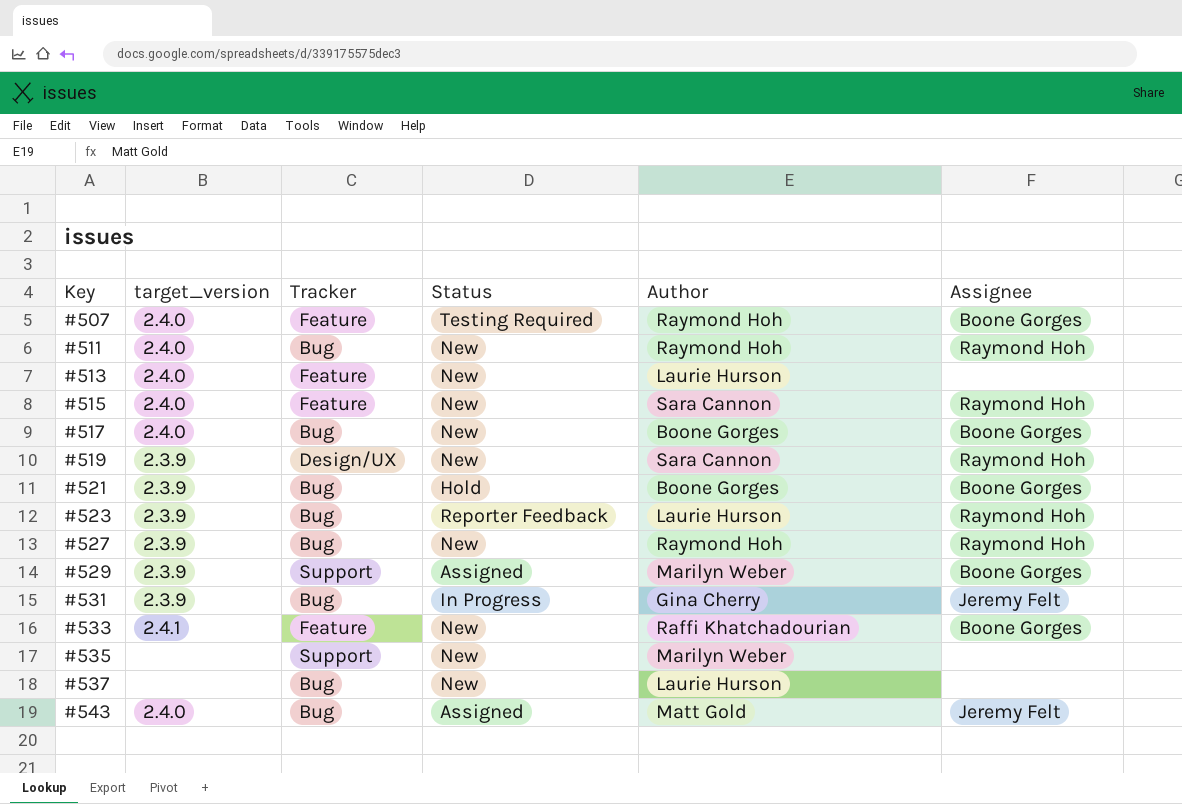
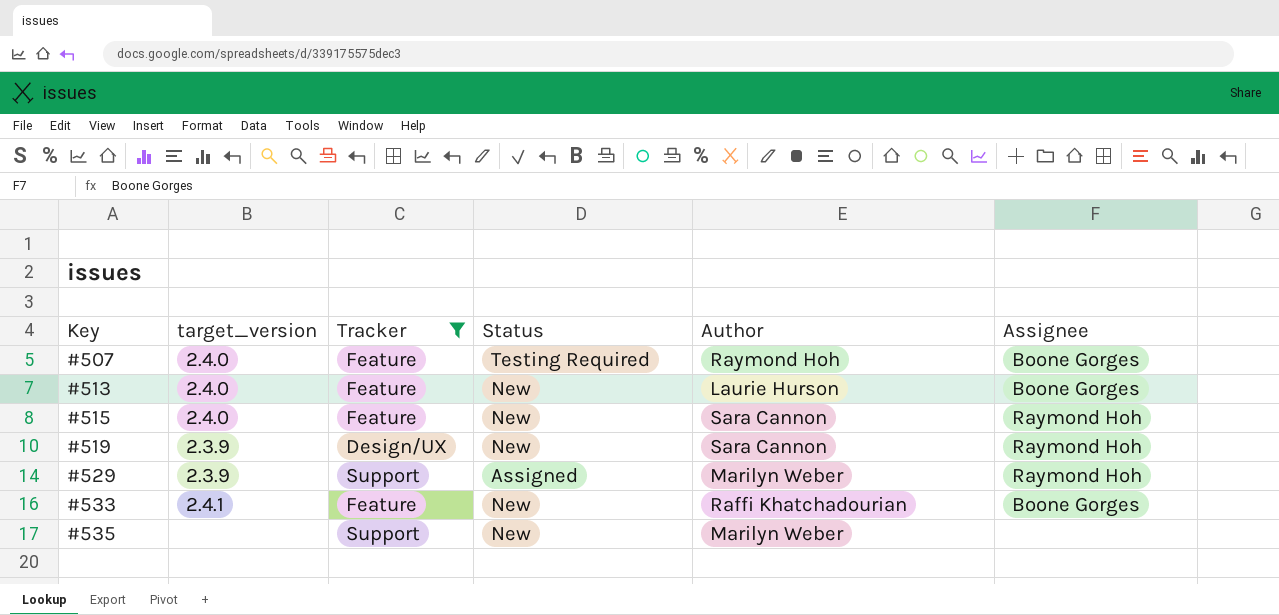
filter: none -> Tracker != Bug
#513 | Assignee: none -> Boone Gorges
#529 | Assignee: Boone Gorges -> Raymond Hoh

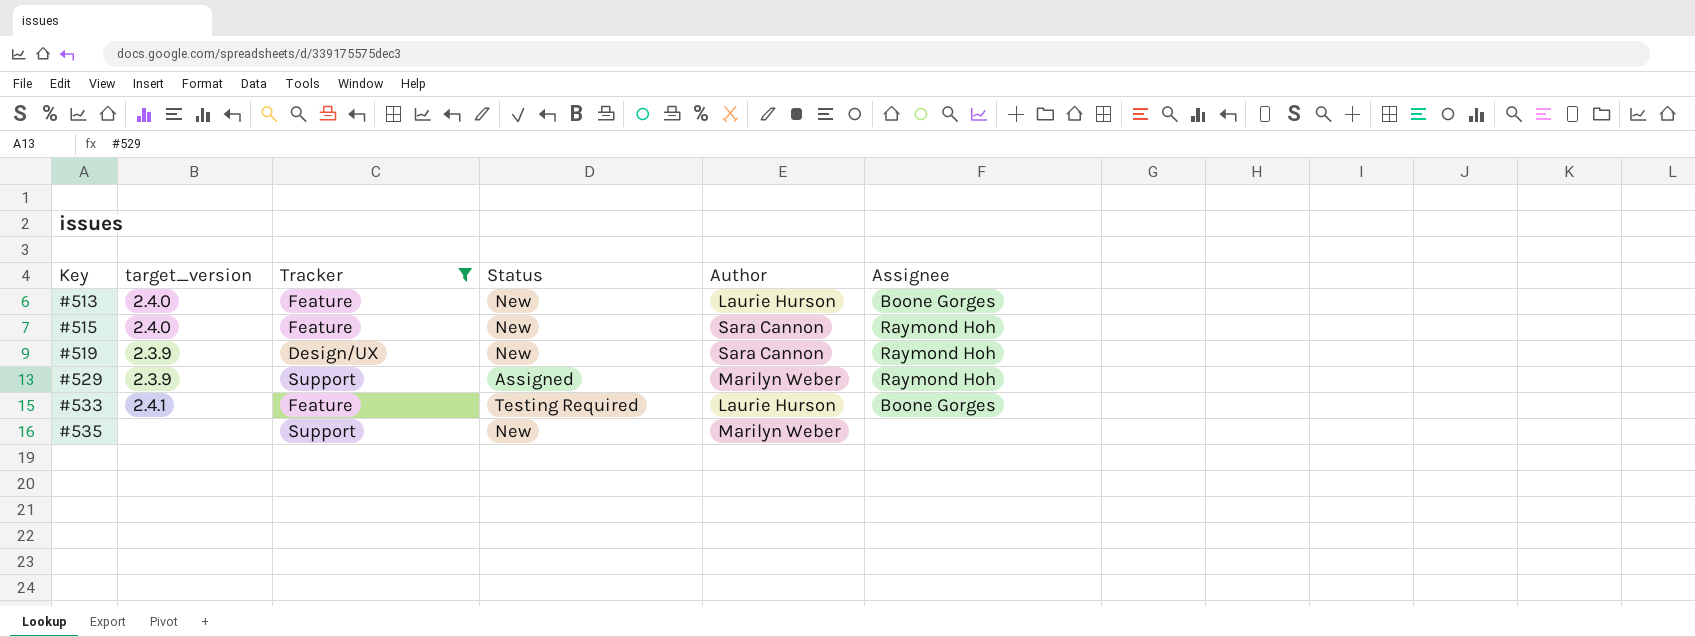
row #507: 2.4.0 | Feature | Testing Required | Raymond Hoh | Boone Gorges -> none
#533 | Status: New -> Testing Required
#533 | Author: Raffi Khatchadourian -> Laurie Hurson

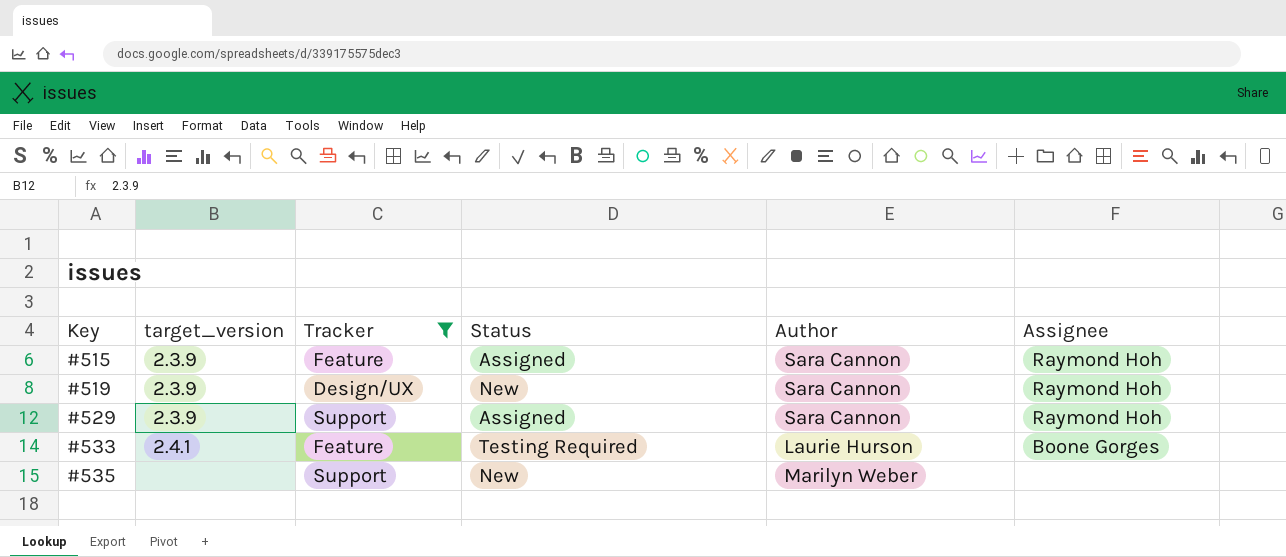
row #513: 2.4.0 | Feature | New | Laurie Hurson | Boone Gorges -> none
#515 | target_version: 2.4.0 -> 2.3.9
#515 | Status: New -> Assigned
#529 | Author: Marilyn Weber -> Sara Cannon

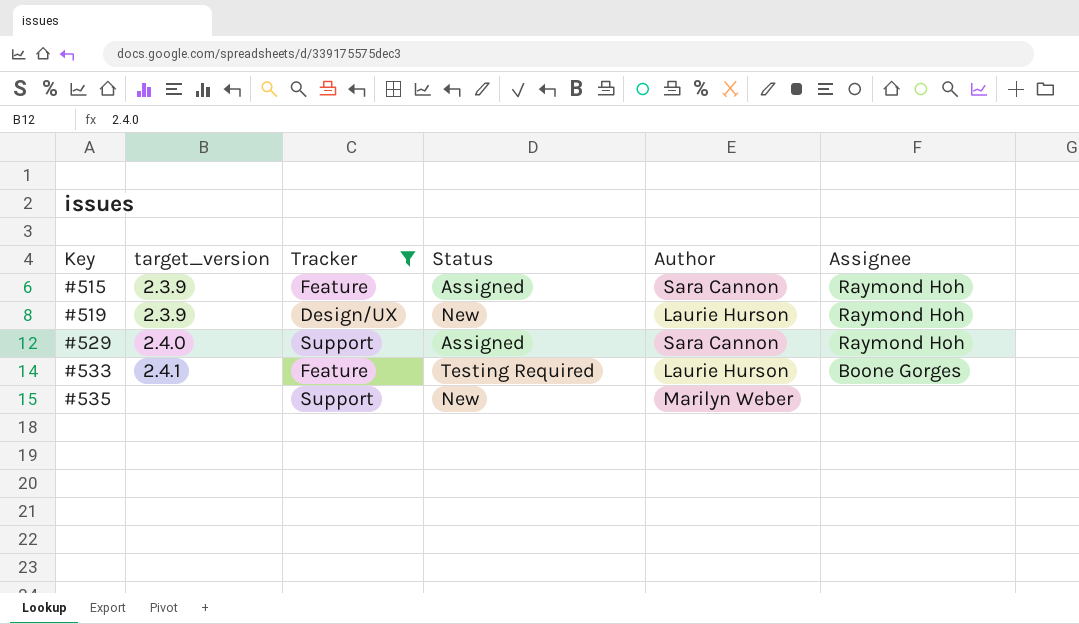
#519 | Author: Sara Cannon -> Laurie Hurson
#529 | target_version: 2.3.9 -> 2.4.0

